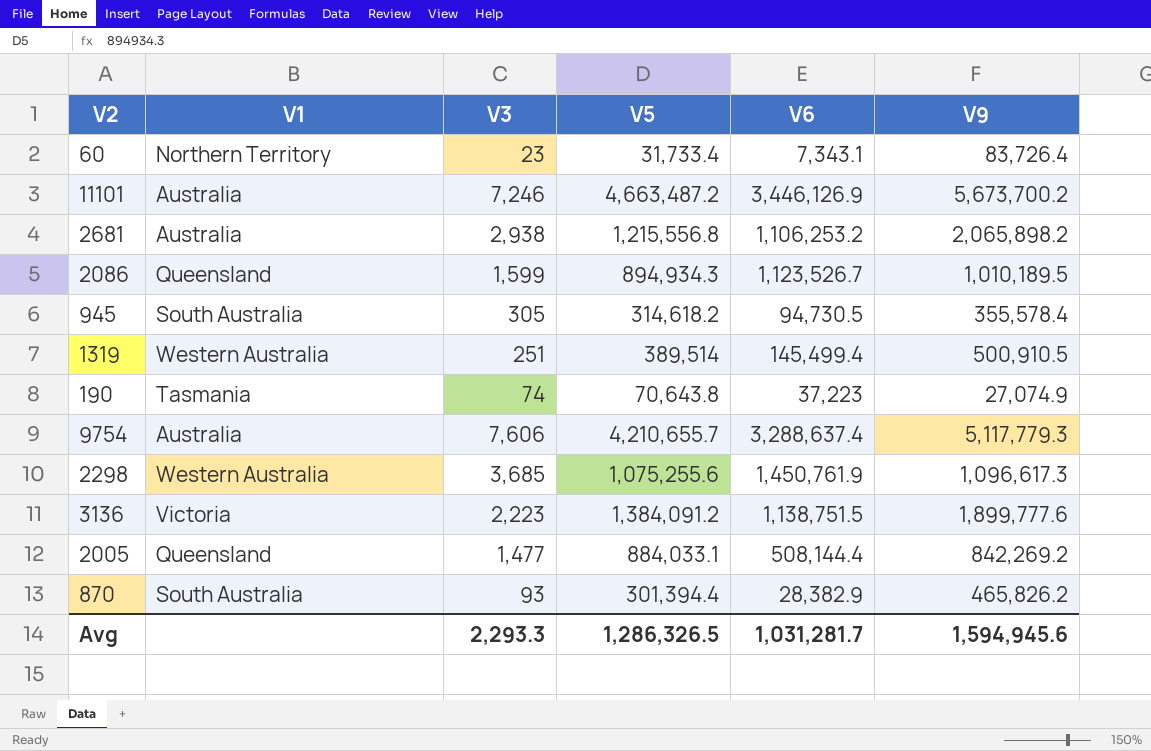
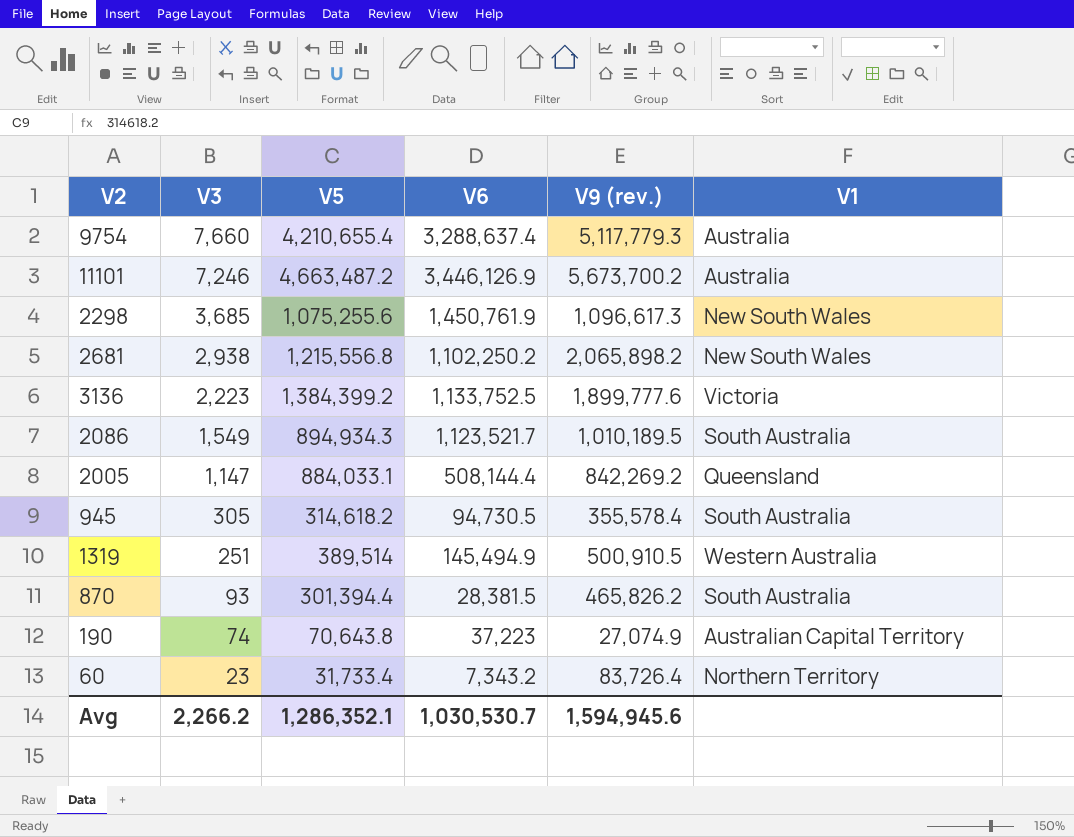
row order: none -> V3 descending
column name: V9 -> V9 (rev.)
column V1 | position: 2 -> 6
9754 | V3: 7,606 -> 7,660
9754 | V5: 4,210,655.7 -> 4,210,655.4
2298 | V1: Western Australia -> New South Wales
2681 | V6: 1,106,253.2 -> 1,102,250.2
2681 | V1: Australia -> New South Wales
3136 | V5: 1,384,091.2 -> 1,384,399.2
3136 | V6: 1,138,751.5 -> 1,133,752.5
2086 | V3: 1,599 -> 1,549
2086 | V6: 1,123,526.7 -> 1,123,521.7
2086 | V1: Queensland -> South Australia
2005 | V3: 1,477 -> 1,147
1319 | V6: 145,499.4 -> 145,494.9
870 | V6: 28,382.9 -> 28,381.5
190 | V1: Tasmania -> Australian Capital Territory
60 | V6: 7,343.1 -> 7,343.2
Avg | V3: 2,293.3 -> 2,266.2
Avg | V5: 1,286,326.5 -> 1,286,352.1
Avg | V6: 1,031,281.7 -> 1,030,530.7

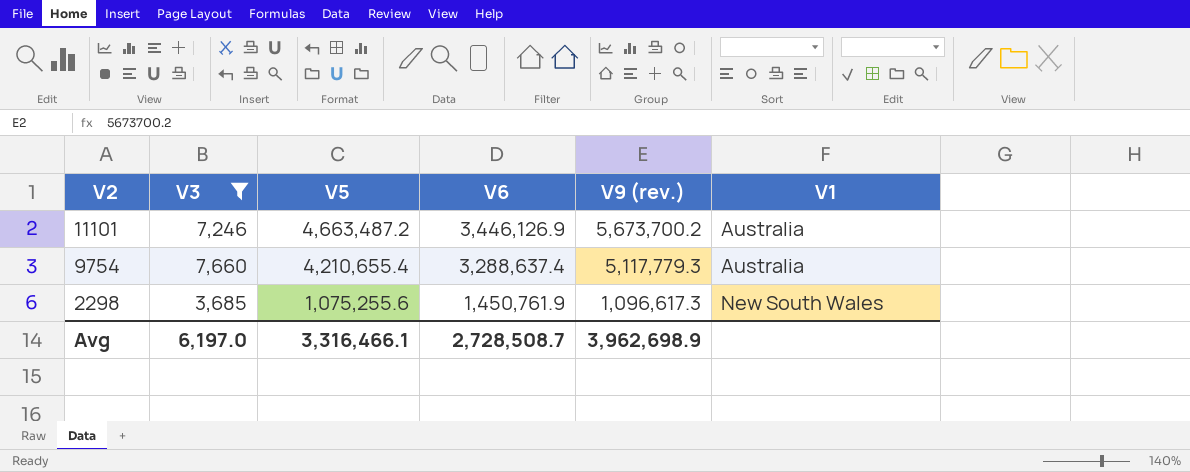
filter: none -> V3 >= 3,685
row order: V3 descending -> V2 descending
Avg | V3: 2,266.2 -> 6,197.0
Avg | V5: 1,286,352.1 -> 3,316,466.1
Avg | V6: 1,030,530.7 -> 2,728,508.7
Avg | V9 (rev.): 1,594,945.6 -> 3,962,698.9

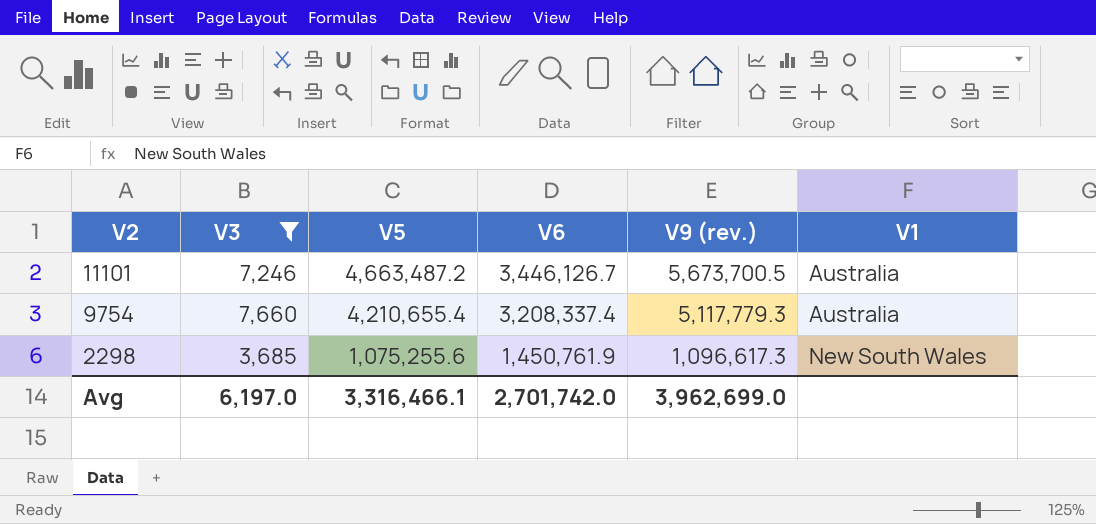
11101 | V6: 3,446,126.9 -> 3,446,126.7
11101 | V9 (rev.): 5,673,700.2 -> 5,673,700.5
9754 | V6: 3,288,637.4 -> 3,208,337.4
Avg | V6: 2,728,508.7 -> 2,701,742.0
Avg | V9 (rev.): 3,962,698.9 -> 3,962,699.0

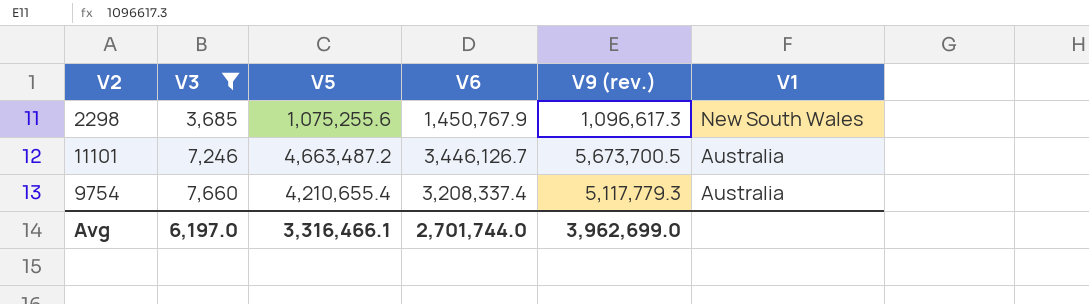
row order: V2 descending -> V3 ascending
2298 | V6: 1,450,761.9 -> 1,450,767.9
Avg | V6: 2,701,742.0 -> 2,701,744.0

